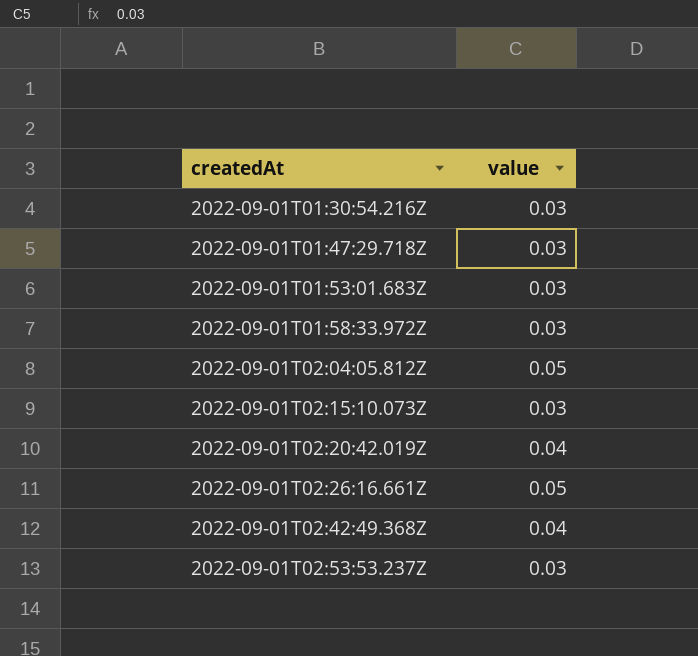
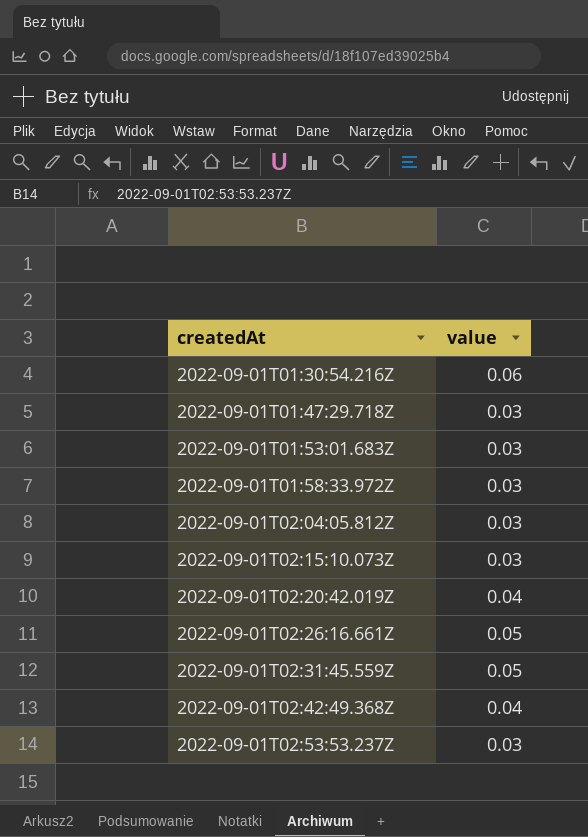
2022-09-01T01:30:54.216Z | value: 0.03 -> 0.06
2022-09-01T02:04:05.812Z | value: 0.05 -> 0.03
row 2022-09-01T02:31:45.559Z: none -> 0.05

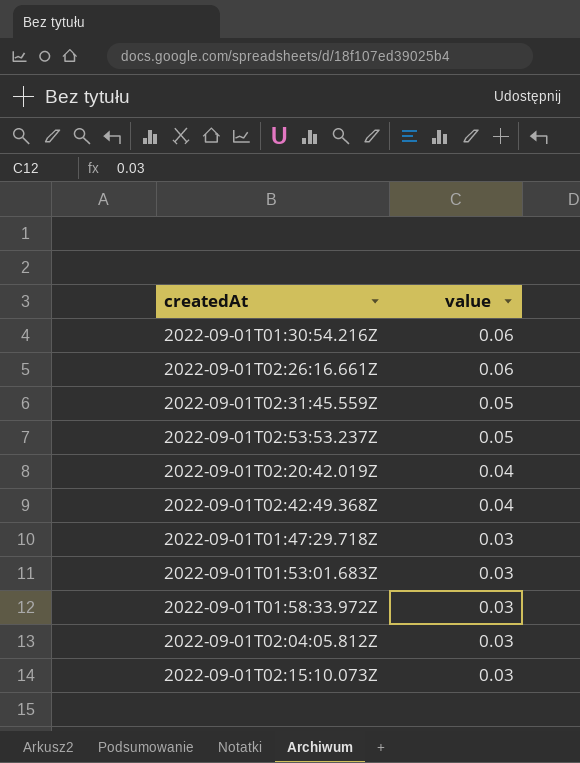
row order: createdAt ascending -> value descending
2022-09-01T02:26:16.661Z | value: 0.05 -> 0.06
2022-09-01T02:53:53.237Z | value: 0.03 -> 0.05

